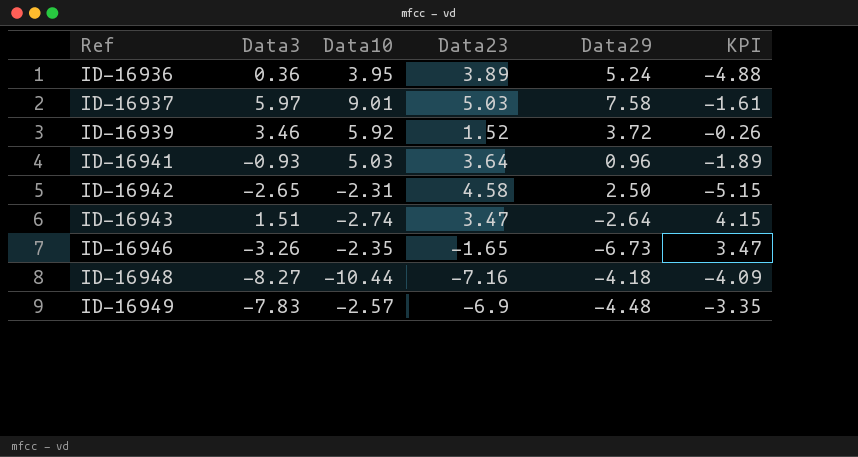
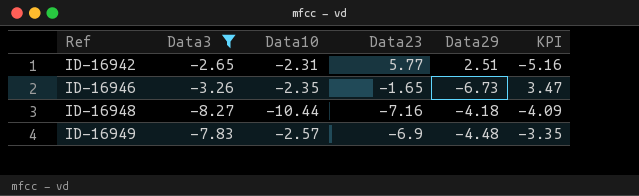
filter: none -> Data3 <= -2.65
ID-16942 | Data23: 4.58 -> 5.77
ID-16942 | Data29: 2.50 -> 2.51
ID-16942 | KPI: -5.15 -> -5.16

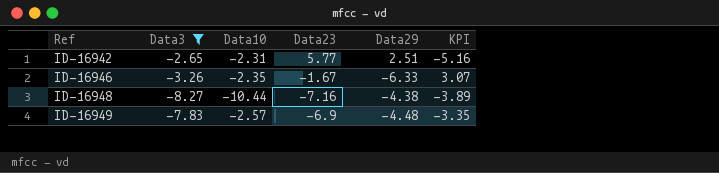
ID-16946 | Data23: -1.65 -> -1.67
ID-16946 | Data29: -6.73 -> -6.33
ID-16946 | KPI: 3.47 -> 3.07
ID-16948 | Data29: -4.18 -> -4.38
ID-16948 | KPI: -4.09 -> -3.89

